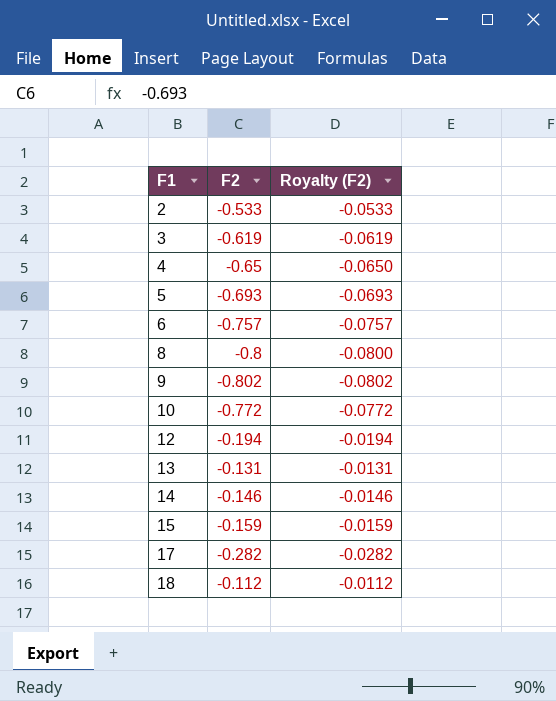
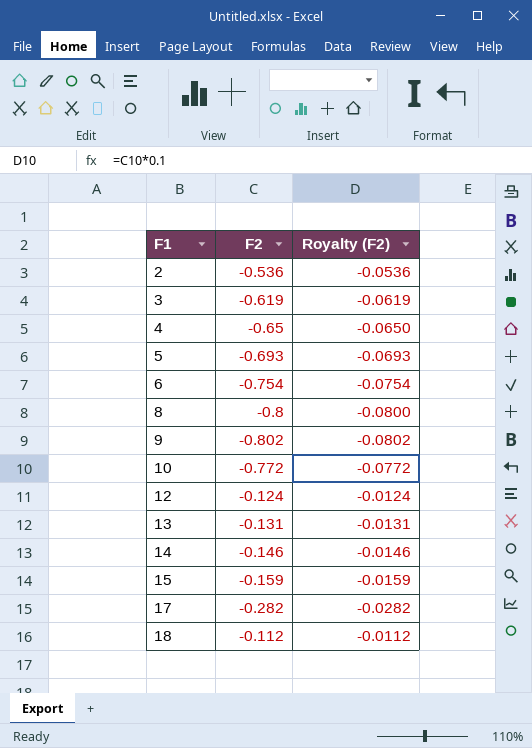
2 | F2: -0.533 -> -0.536
2 | Royalty (F2): -0.0533 -> -0.0536
6 | F2: -0.757 -> -0.754
6 | Royalty (F2): -0.0757 -> -0.0754
12 | F2: -0.194 -> -0.124
12 | Royalty (F2): -0.0194 -> -0.0124

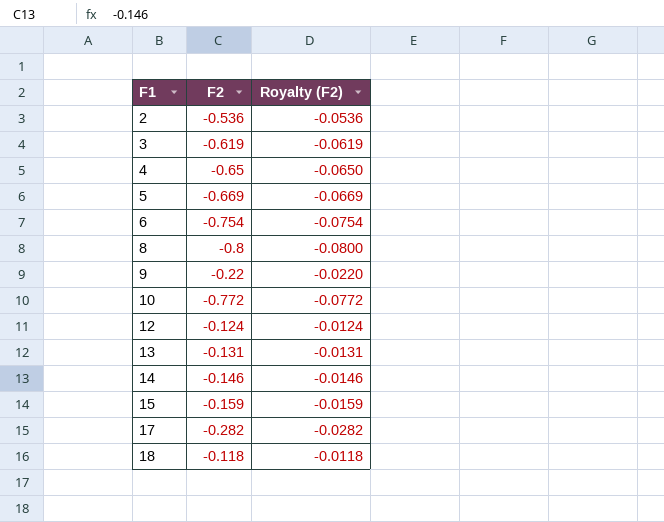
5 | F2: -0.693 -> -0.669
5 | Royalty (F2): -0.0693 -> -0.0669
9 | F2: -0.802 -> -0.22
9 | Royalty (F2): -0.0802 -> -0.0220
18 | F2: -0.112 -> -0.118
18 | Royalty (F2): -0.0112 -> -0.0118

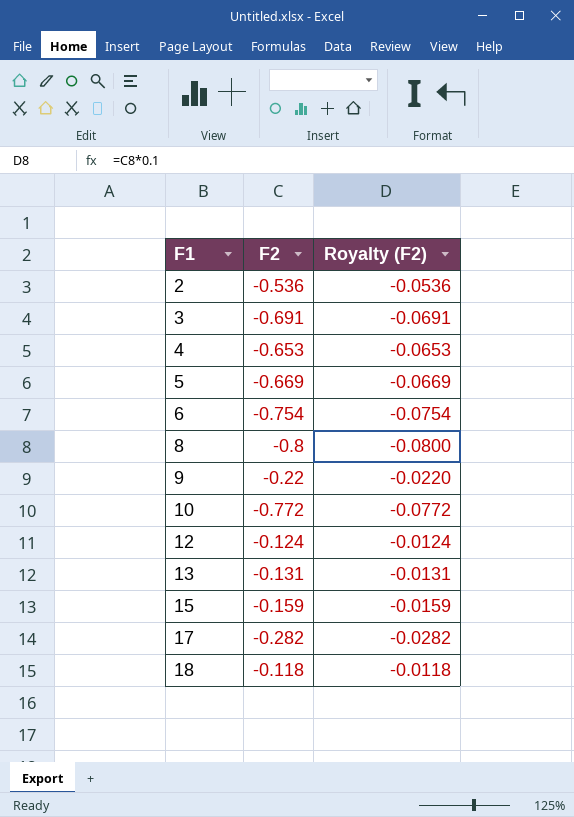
row 14: -0.146 | -0.0146 -> none
3 | F2: -0.619 -> -0.691
3 | Royalty (F2): -0.0619 -> -0.0691
4 | F2: -0.65 -> -0.653
4 | Royalty (F2): -0.0650 -> -0.0653

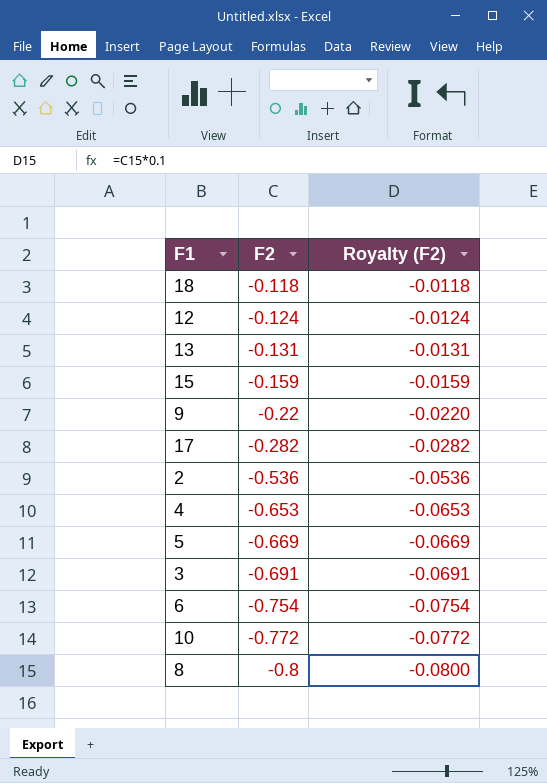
row order: F1 ascending -> F2 descending

